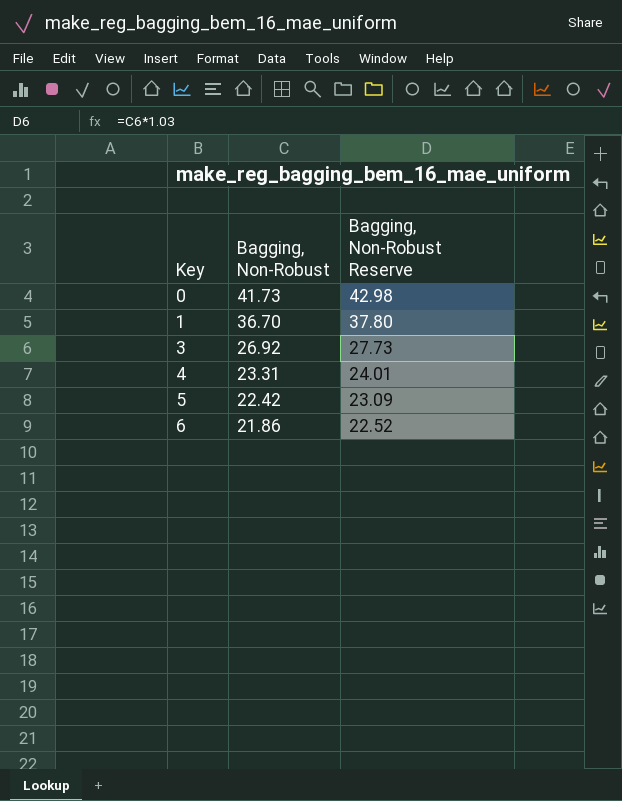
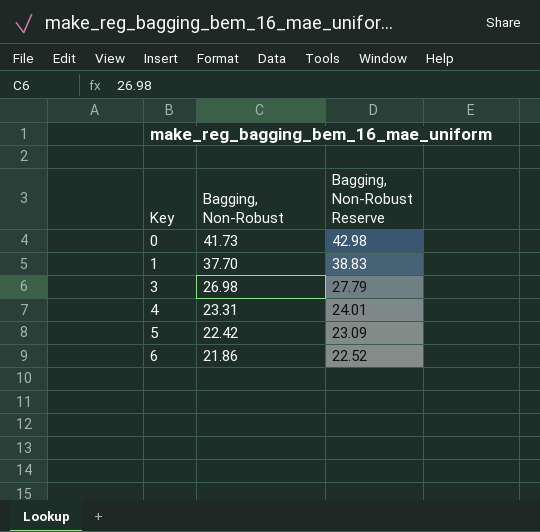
1 | Bagging, Non-Robust: 36.70 -> 37.70
1 | Bagging, Non-Robust Reserve: 37.80 -> 38.83
3 | Bagging, Non-Robust: 26.92 -> 26.98
3 | Bagging, Non-Robust Reserve: 27.73 -> 27.79

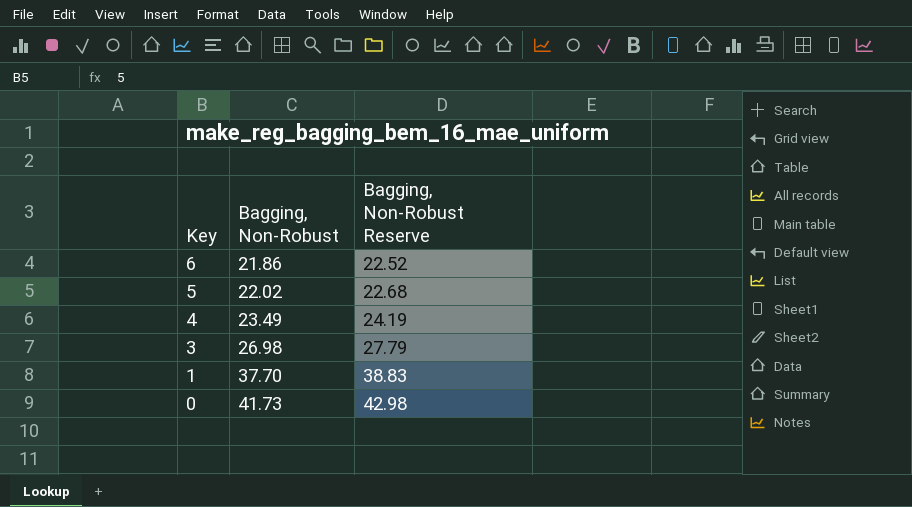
row order: Key ascending -> Key descending
5 | Bagging, Non-Robust: 22.42 -> 22.02
5 | Bagging, Non-Robust Reserve: 23.09 -> 22.68
4 | Bagging, Non-Robust: 23.31 -> 23.49
4 | Bagging, Non-Robust Reserve: 24.01 -> 24.19

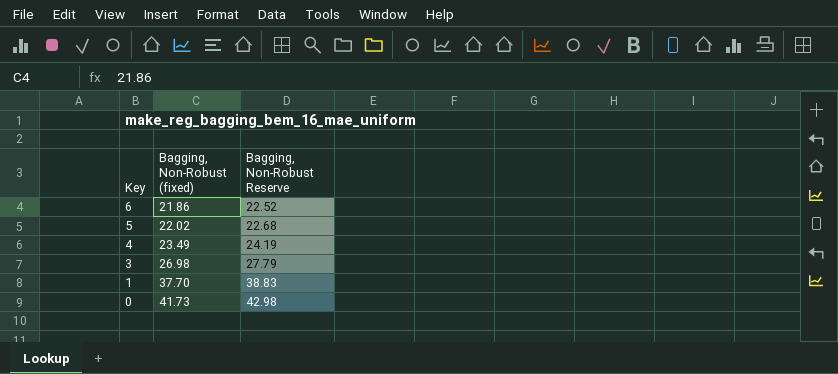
column name: Bagging, Non-Robust -> Bagging, Non-Robust (fixed)

